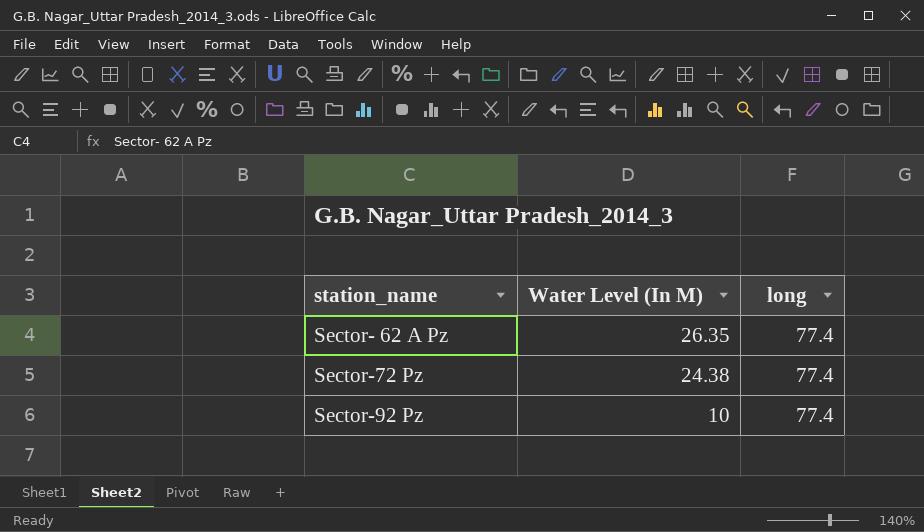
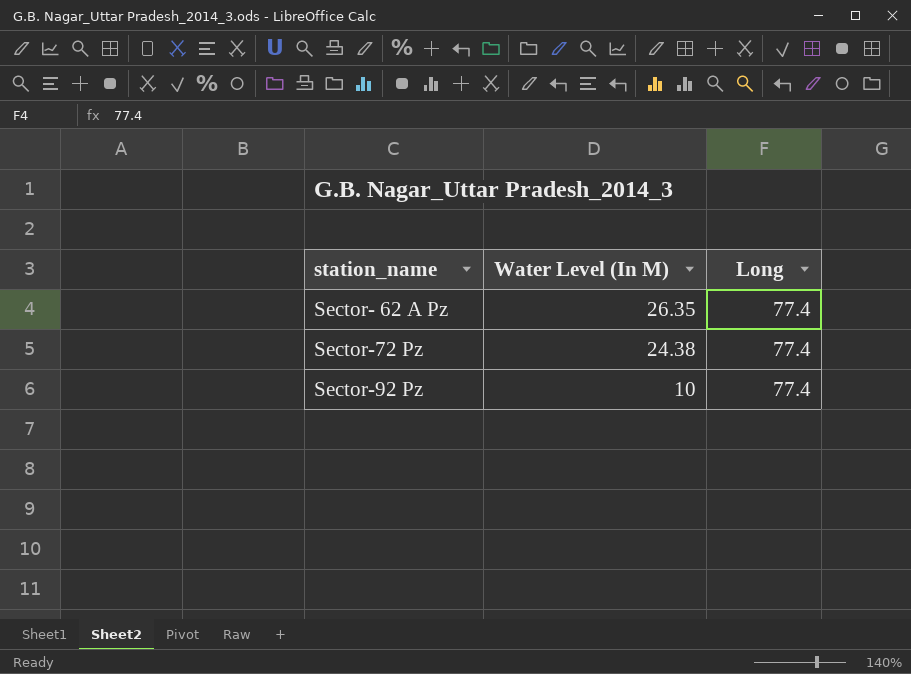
column name: long -> Long

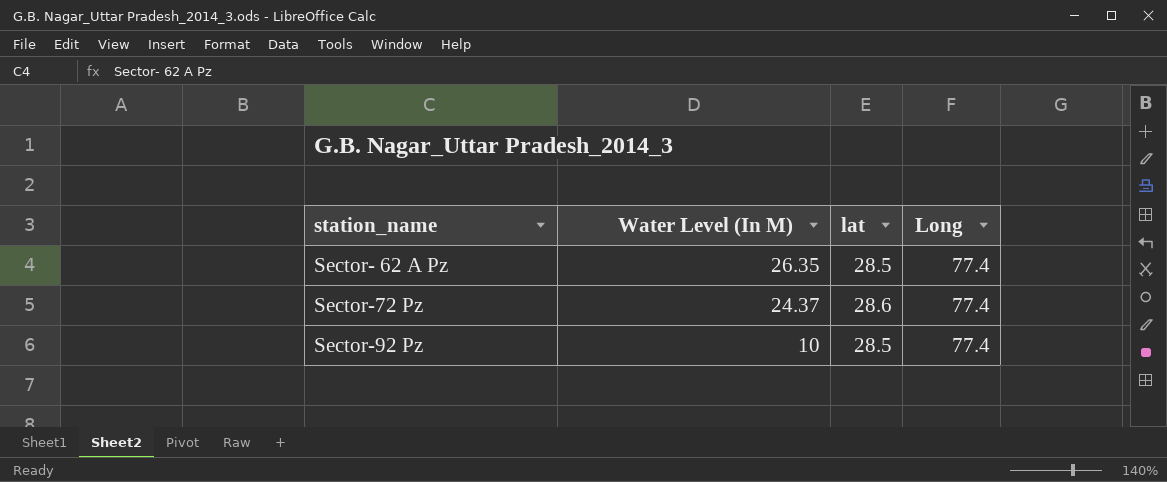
column lat | position: none -> 3
Sector-72 Pz | Water Level (In M): 24.38 -> 24.37

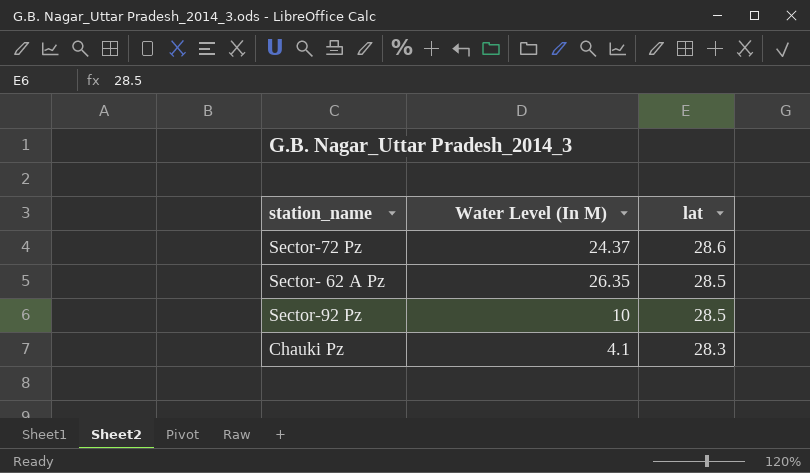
row order: Water Level (In M) descending -> lat descending
column Long | position: 4 -> none
row Chauki Pz: none -> 4.1 | 28.3

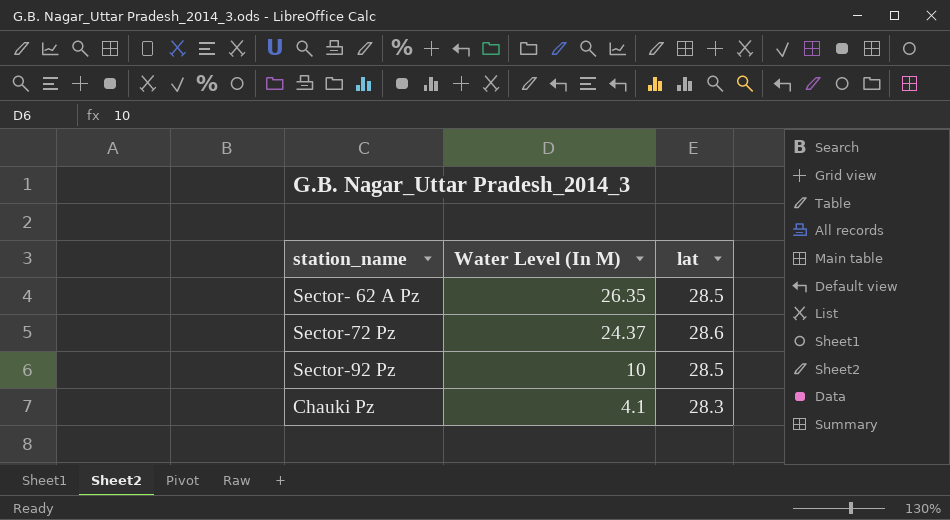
row order: lat descending -> Water Level (In M) descending

